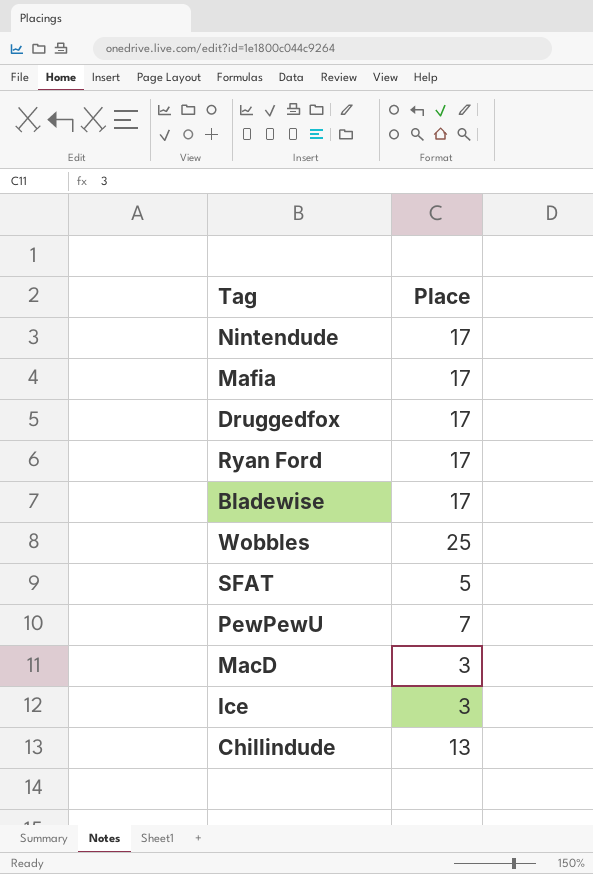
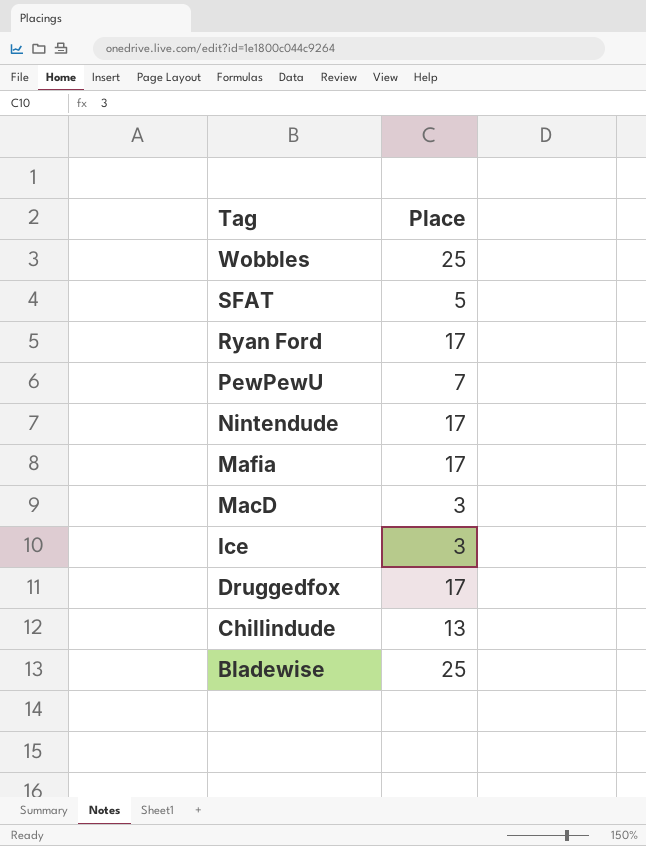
row order: none -> Tag descending
Bladewise | Place: 17 -> 25

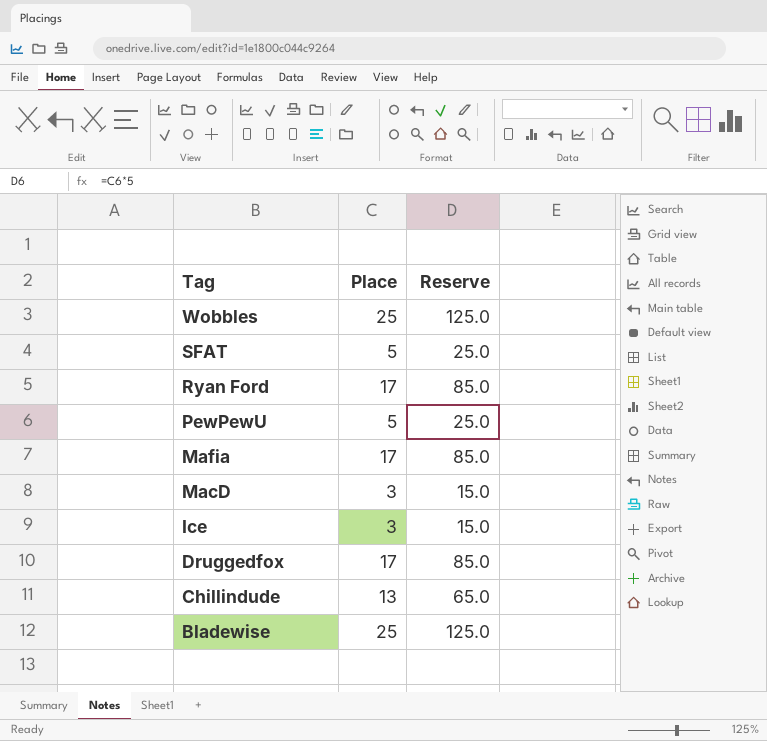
column Reserve | formula: none -> [Place] * 5
row Nintendude: 17 -> none
PewPewU | Place: 7 -> 5

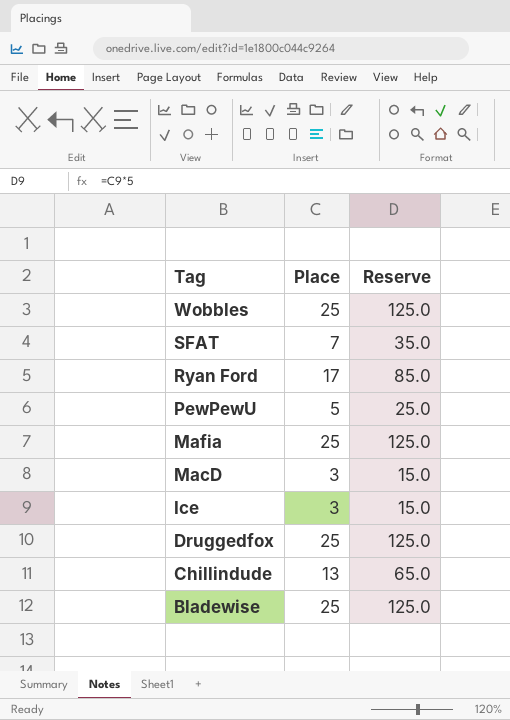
SFAT | Place: 5 -> 7
SFAT | Reserve: 25.0 -> 35.0
Mafia | Place: 17 -> 25
Mafia | Reserve: 85.0 -> 125.0
Druggedfox | Place: 17 -> 25
Druggedfox | Reserve: 85.0 -> 125.0

